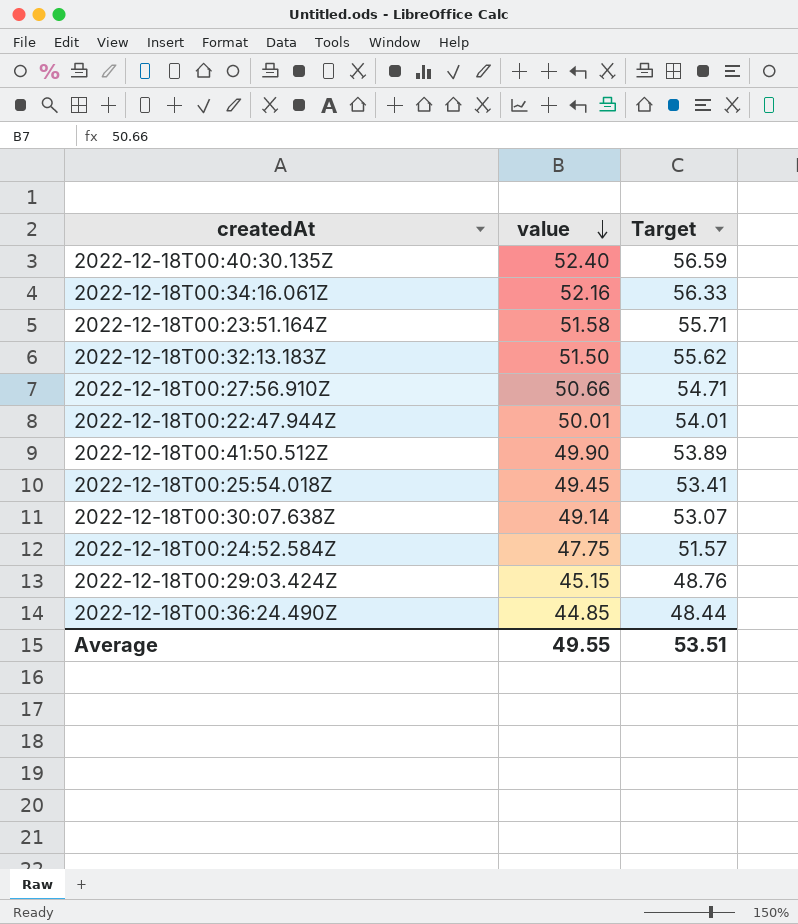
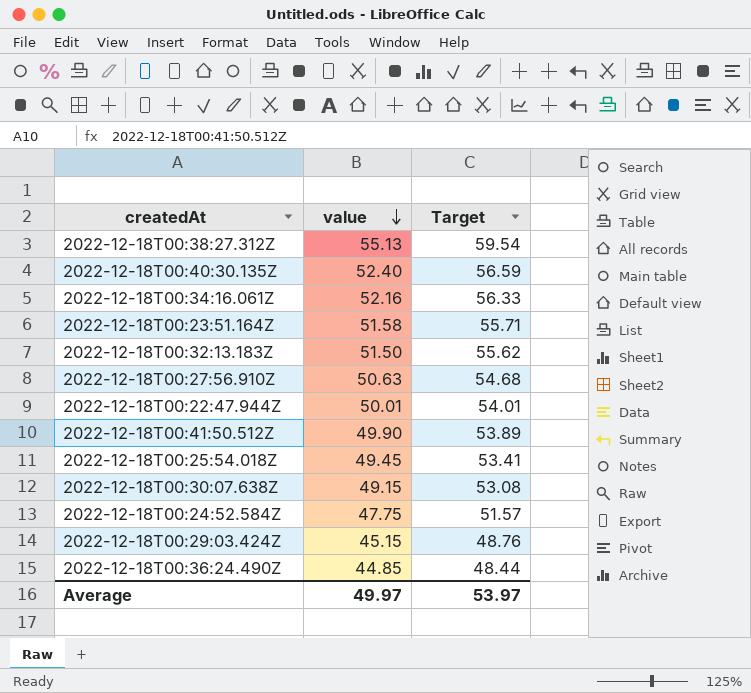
row 2022-12-18T00:38:27.312Z: none -> 55.13 | 59.54
2022-12-18T00:27:56.910Z | value: 50.66 -> 50.63
2022-12-18T00:27:56.910Z | Target: 54.71 -> 54.68
2022-12-18T00:30:07.638Z | value: 49.14 -> 49.15
2022-12-18T00:30:07.638Z | Target: 53.07 -> 53.08
Average | value: 49.55 -> 49.97
Average | Target: 53.51 -> 53.97

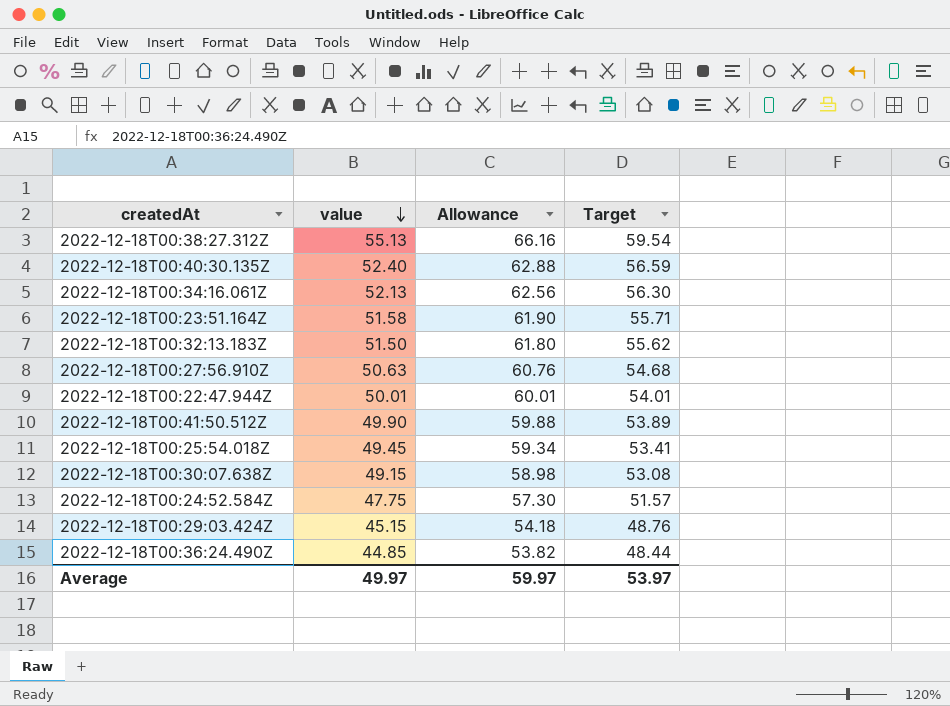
column Allowance | formula: none -> [value] * 1.2
2022-12-18T00:34:16.061Z | value: 52.16 -> 52.13
2022-12-18T00:34:16.061Z | Target: 56.33 -> 56.30

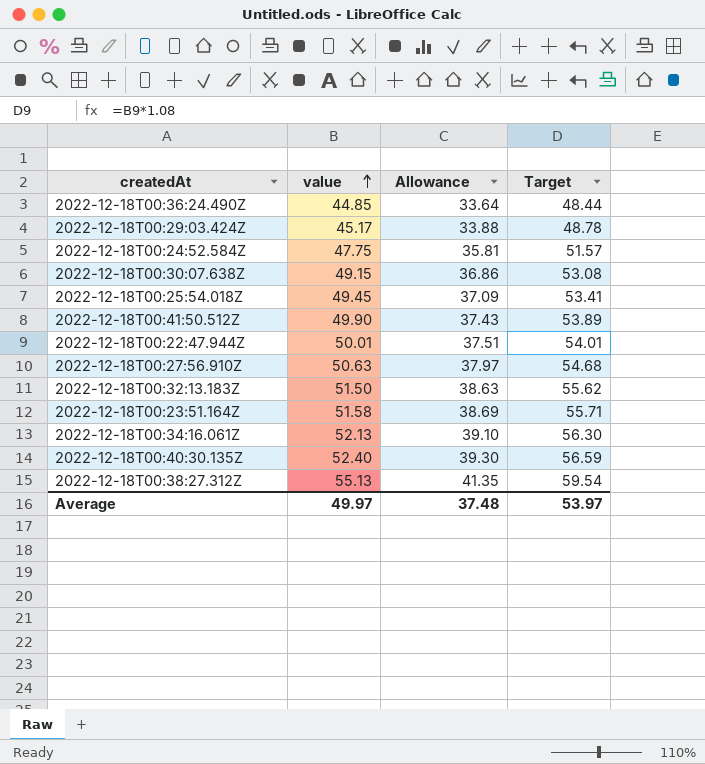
row order: value descending -> value ascending
column Allowance | formula: [value] * 1.2 -> [value] * 0.75
2022-12-18T00:29:03.424Z | value: 45.15 -> 45.17
2022-12-18T00:29:03.424Z | Target: 48.76 -> 48.78
Average | Allowance: 59.97 -> 37.48

